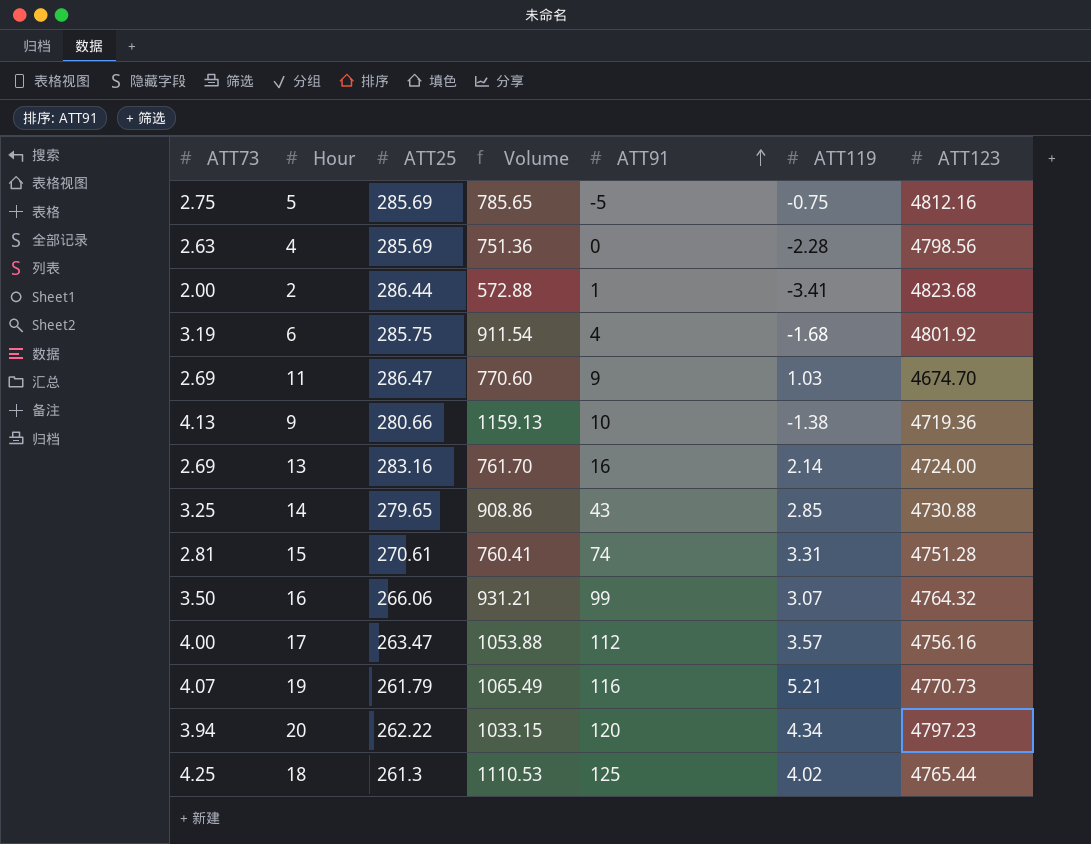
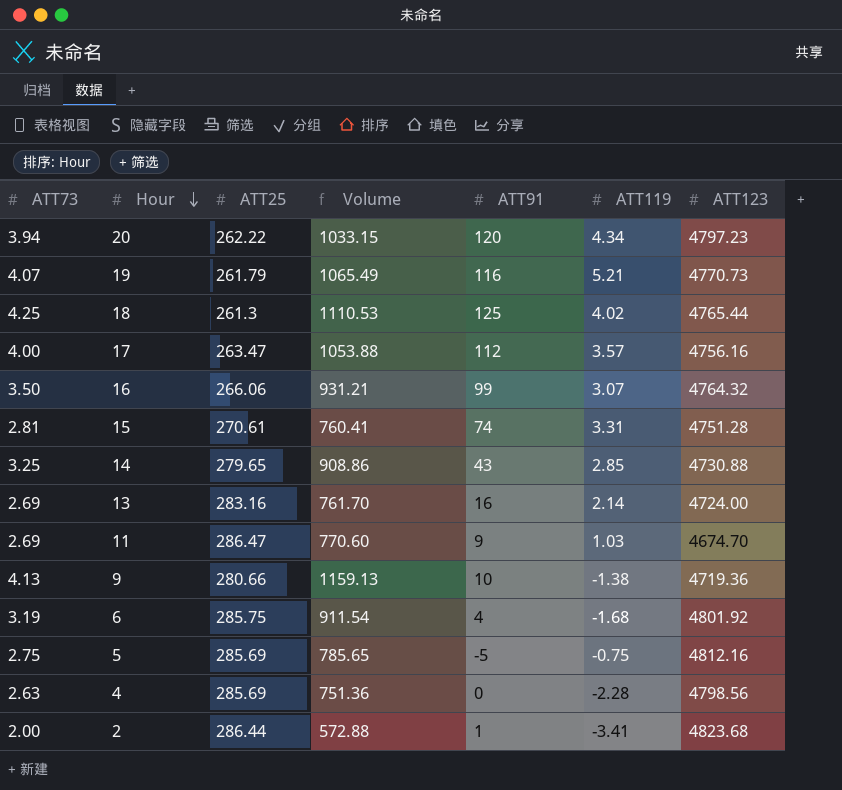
row order: ATT91 ascending -> Hour descending

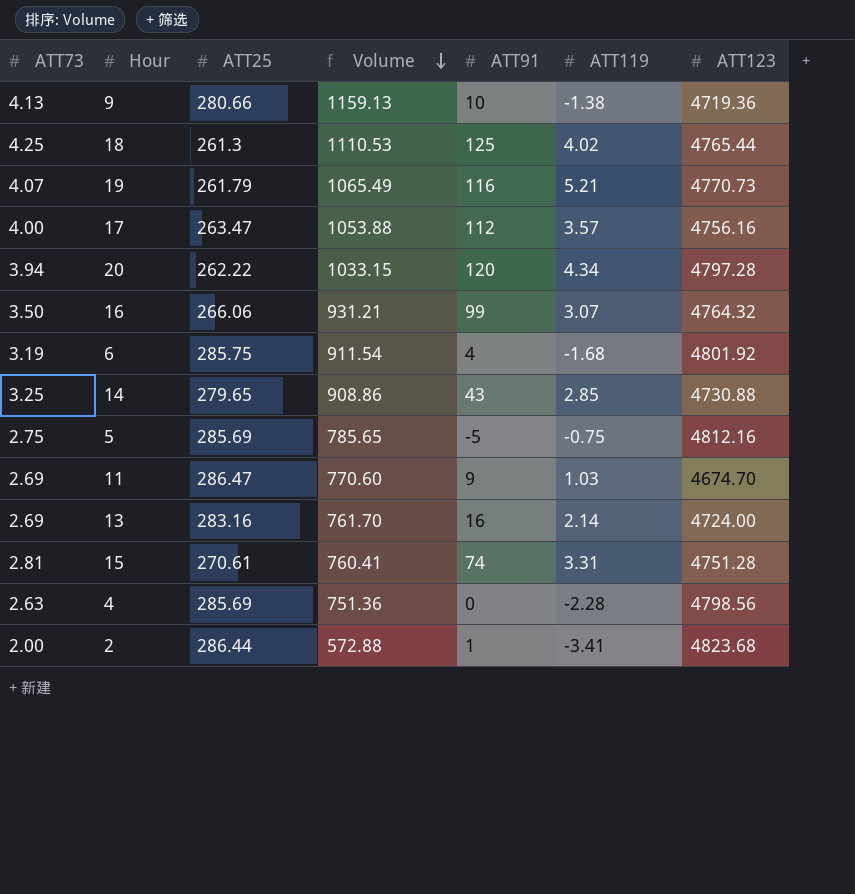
row order: Hour descending -> Volume descending
20 | ATT123: 4797.23 -> 4797.28

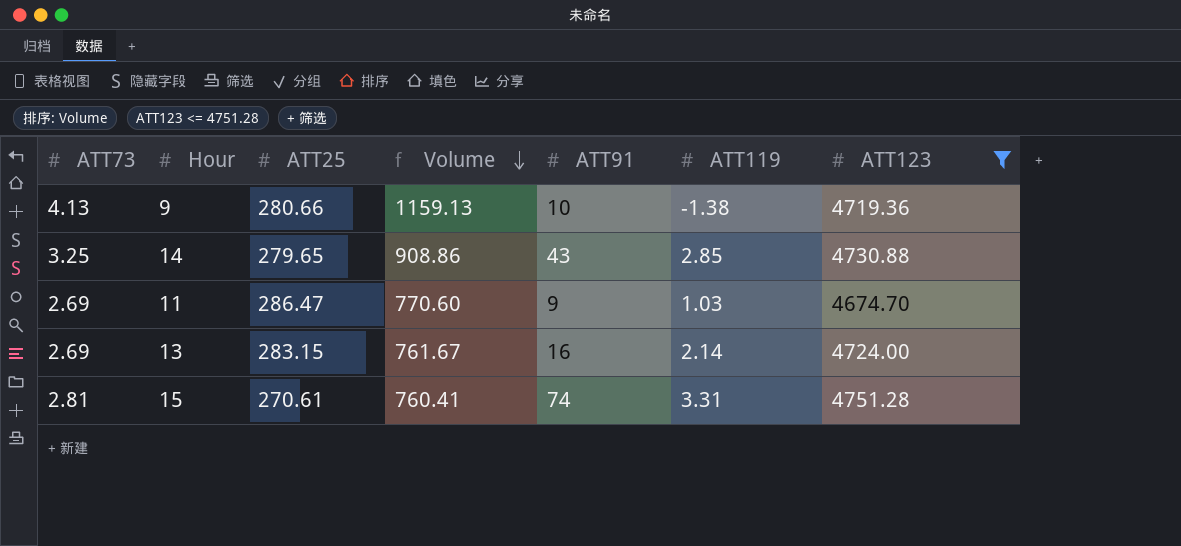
filter: none -> ATT123 <= 4751.28
13 | ATT25: 283.16 -> 283.15
13 | Volume: 761.70 -> 761.67

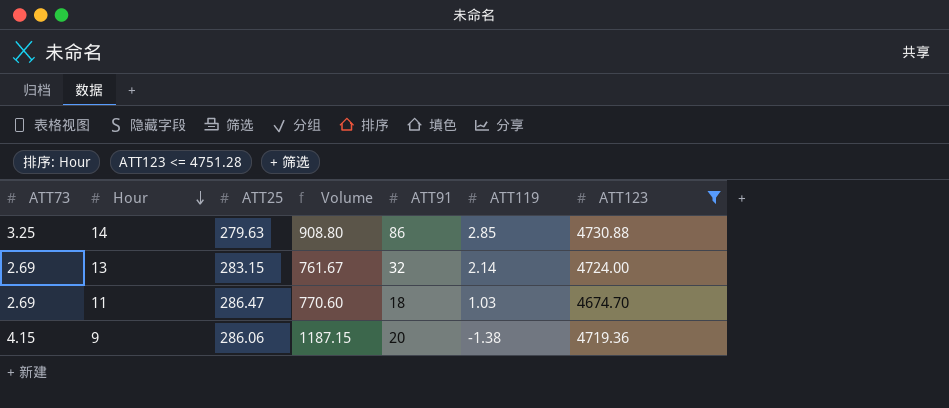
row order: Volume descending -> Hour descending
row 15: 2.81 | 270.61 | 760.41 | 74 | 3.31 | 4751.28 -> none
14 | ATT25: 279.65 -> 279.63
14 | Volume: 908.86 -> 908.80
14 | ATT91: 43 -> 86
13 | ATT91: 16 -> 32
11 | ATT91: 9 -> 18
9 | ATT73: 4.13 -> 4.15
9 | ATT25: 280.66 -> 286.06
9 | Volume: 1159.13 -> 1187.15
9 | ATT91: 10 -> 20

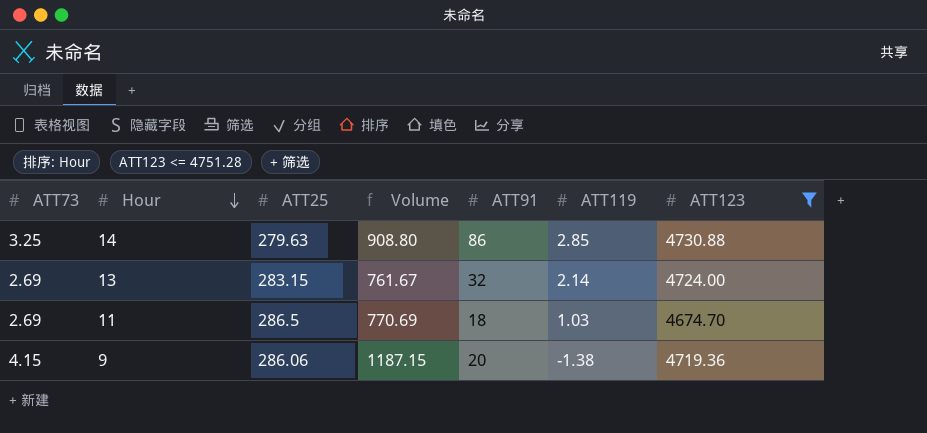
11 | ATT25: 286.47 -> 286.5
11 | Volume: 770.60 -> 770.69

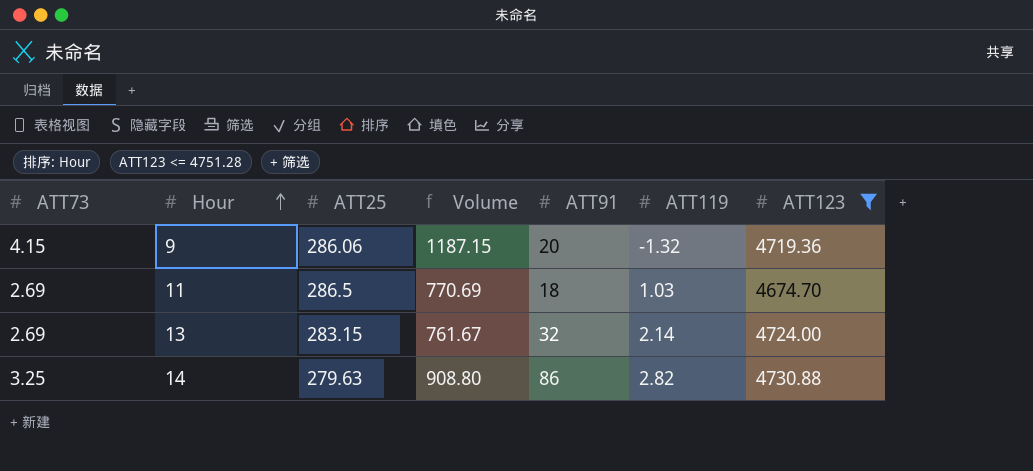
row order: Hour descending -> Hour ascending
9 | ATT119: -1.38 -> -1.32
14 | ATT119: 2.85 -> 2.82

